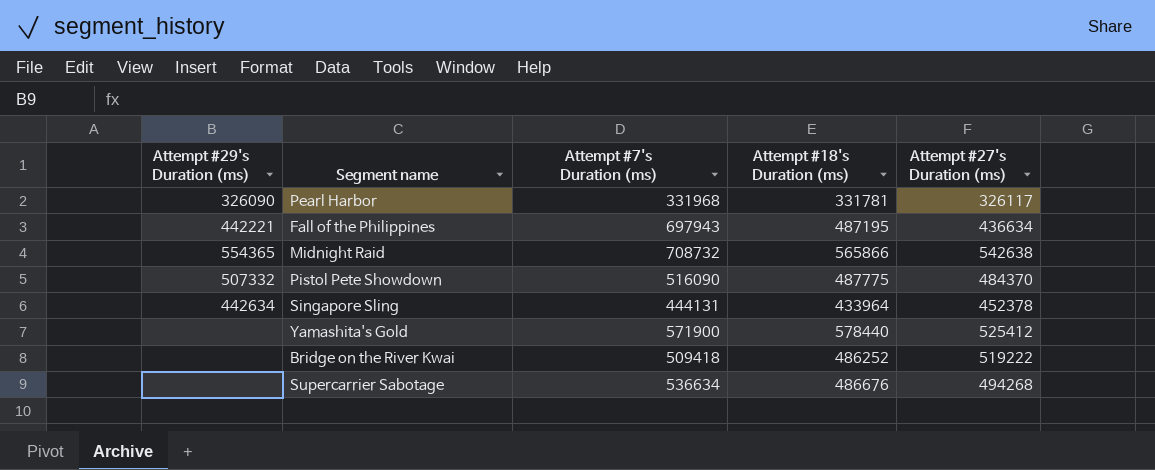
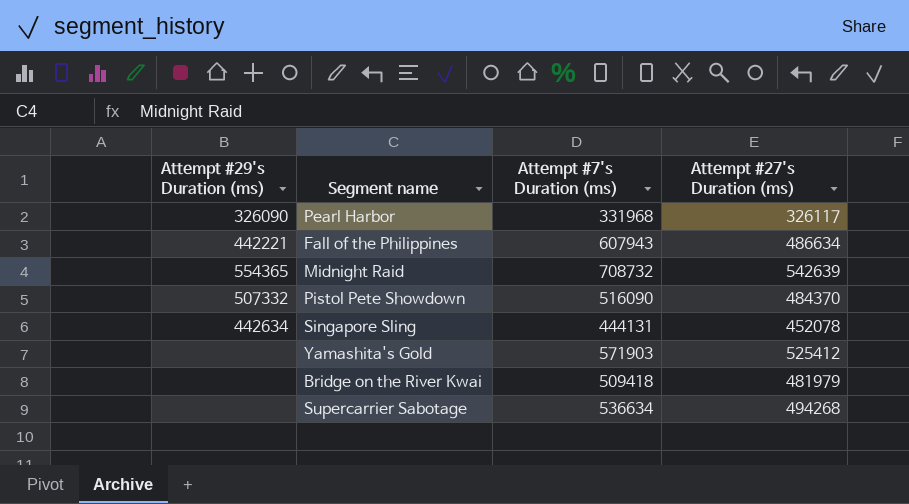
column Attempt #18's Duration (ms) | position: 4 -> none
Fall of the Philippines | Attempt #7's Duration (ms): 697943 -> 607943
Fall of the Philippines | Attempt #27's Duration (ms): 436634 -> 486634
Midnight Raid | Attempt #27's Duration (ms): 542638 -> 542639
Singapore Sling | Attempt #27's Duration (ms): 452378 -> 452078
Yamashita's Gold | Attempt #7's Duration (ms): 571900 -> 571903
Bridge on the River Kwai | Attempt #27's Duration (ms): 519222 -> 481979

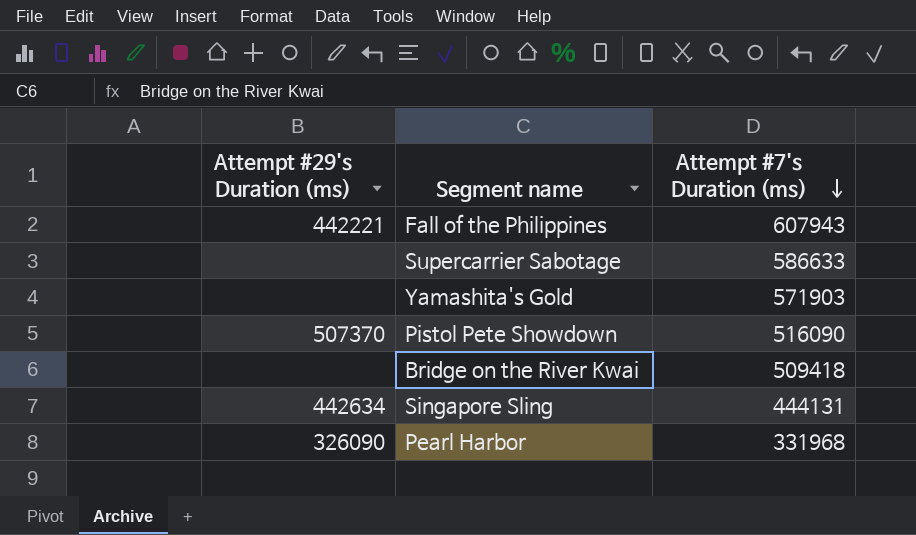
row order: none -> Attempt #7's Duration (ms) descending
column Attempt #27's Duration (ms) | position: 4 -> none
row Midnight Raid: 554365 | 708732 | 542639 -> none
Supercarrier Sabotage | Attempt #7's Duration (ms): 536634 -> 586633
Pistol Pete Showdown | Attempt #29's Duration (ms): 507332 -> 507370

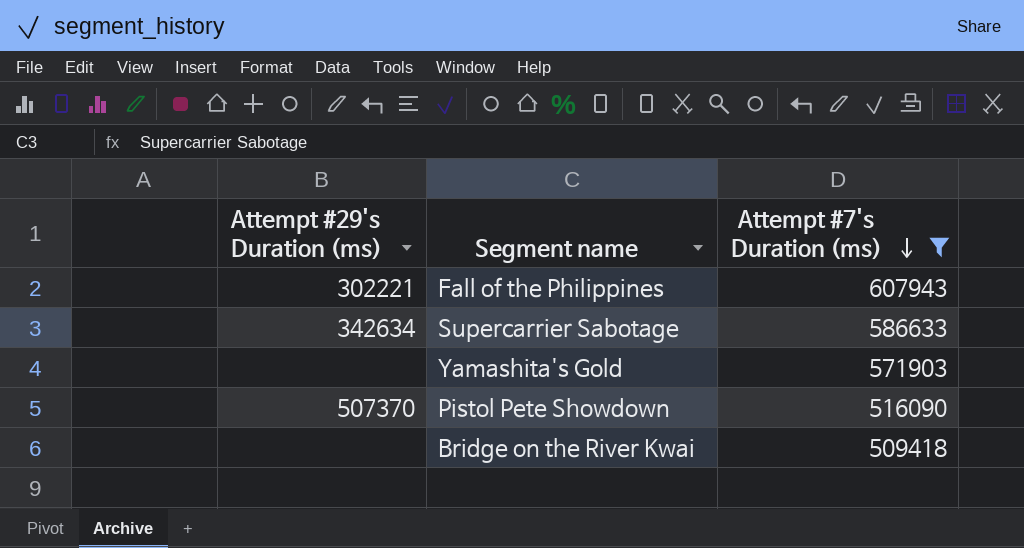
filter: none -> Attempt #7's Duration (ms) >= 509418
Fall of the Philippines | Attempt #29's Duration (ms): 442221 -> 302221
Supercarrier Sabotage | Attempt #29's Duration (ms): none -> 342634

